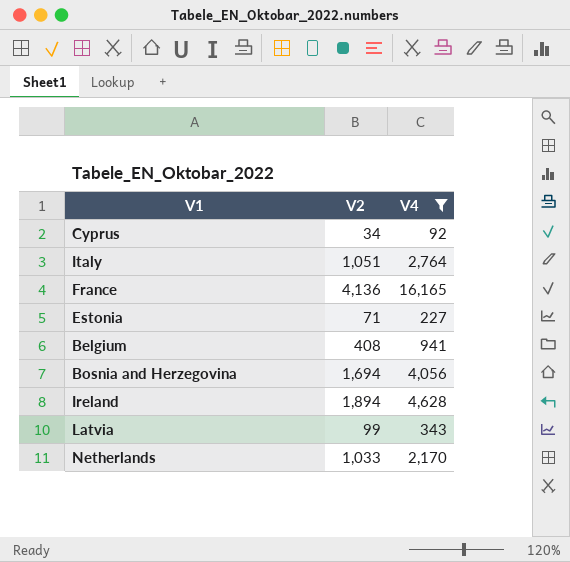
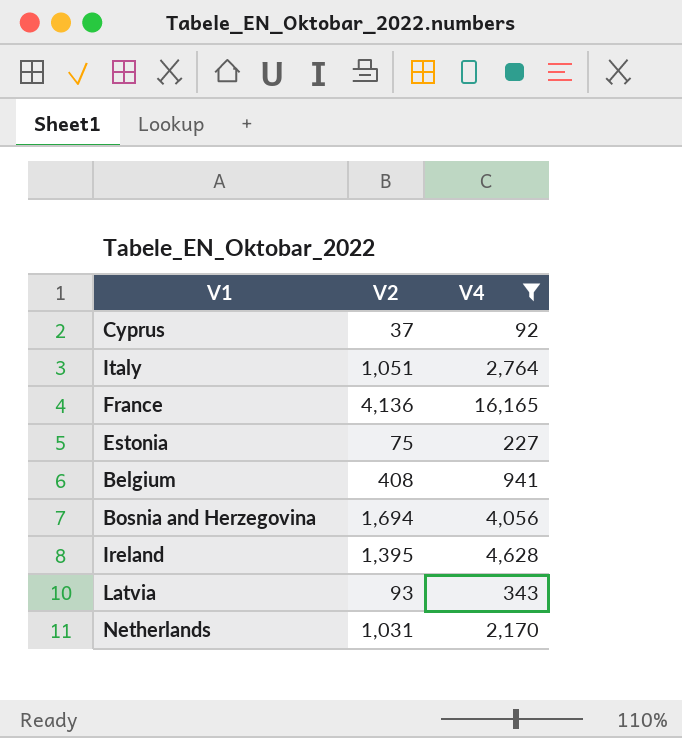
Cyprus | V2: 34 -> 37
Estonia | V2: 71 -> 75
Ireland | V2: 1,894 -> 1,395
Latvia | V2: 99 -> 93
Netherlands | V2: 1,033 -> 1,031

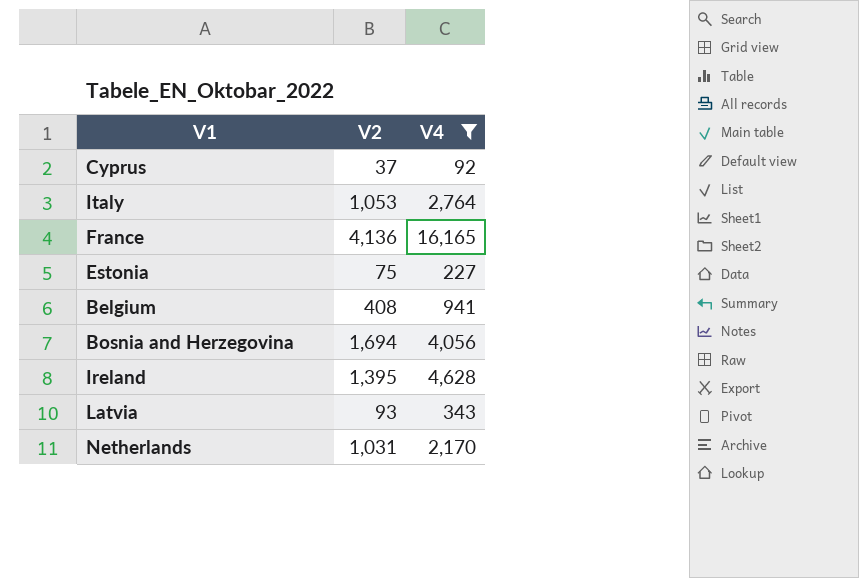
Italy | V2: 1,051 -> 1,053

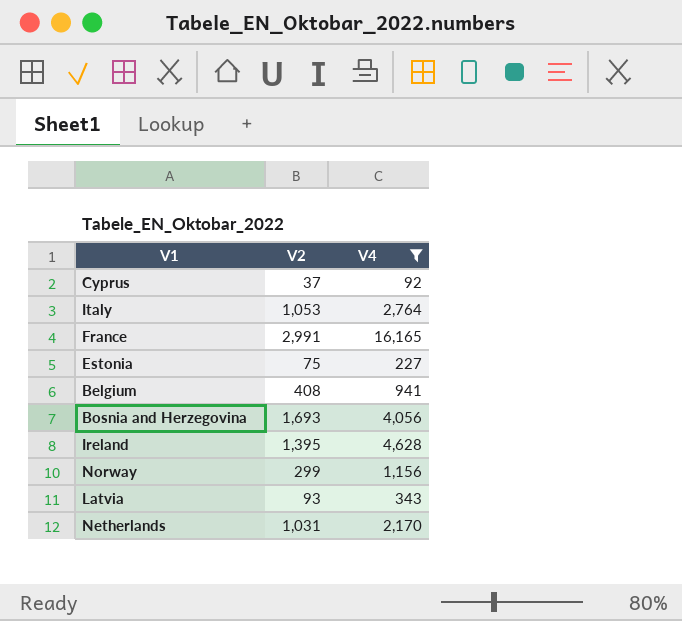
France | V2: 4,136 -> 2,991
Bosnia and Herzegovina | V2: 1,694 -> 1,693
row Norway: none -> 299 | 1,156

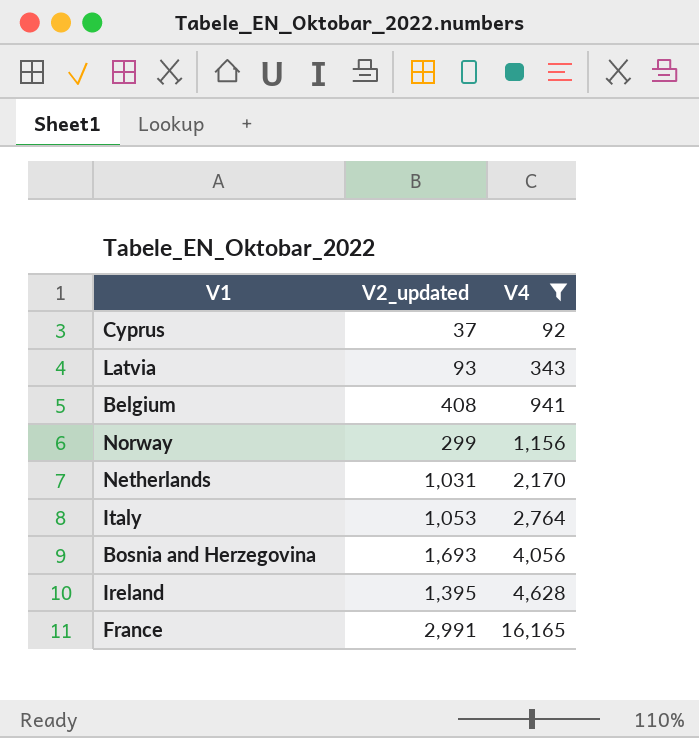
row order: none -> V4 ascending
column name: V2 -> V2_updated
row Estonia: 75 | 227 -> none

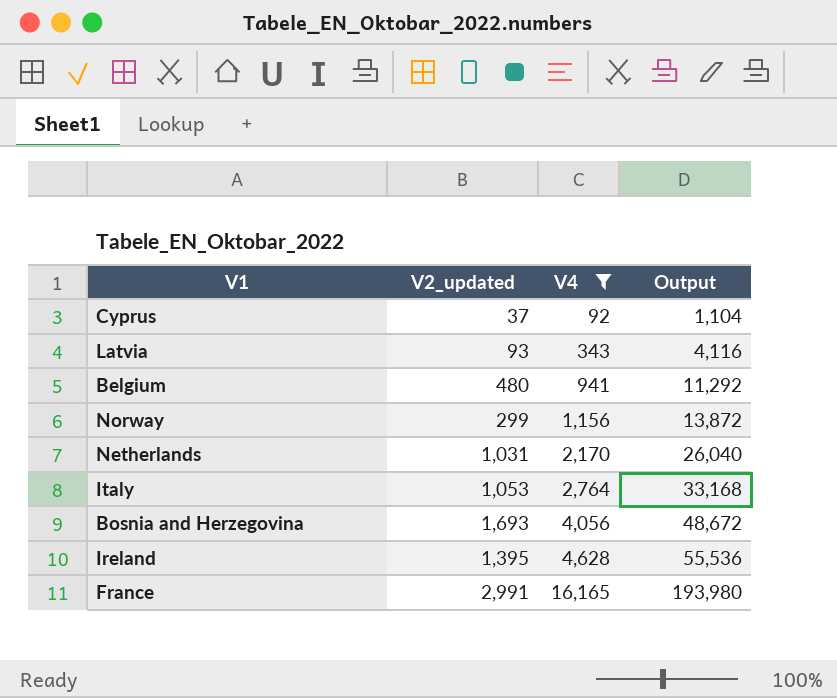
column Output | formula: none -> [V4] * 12
Belgium | V2_updated: 408 -> 480

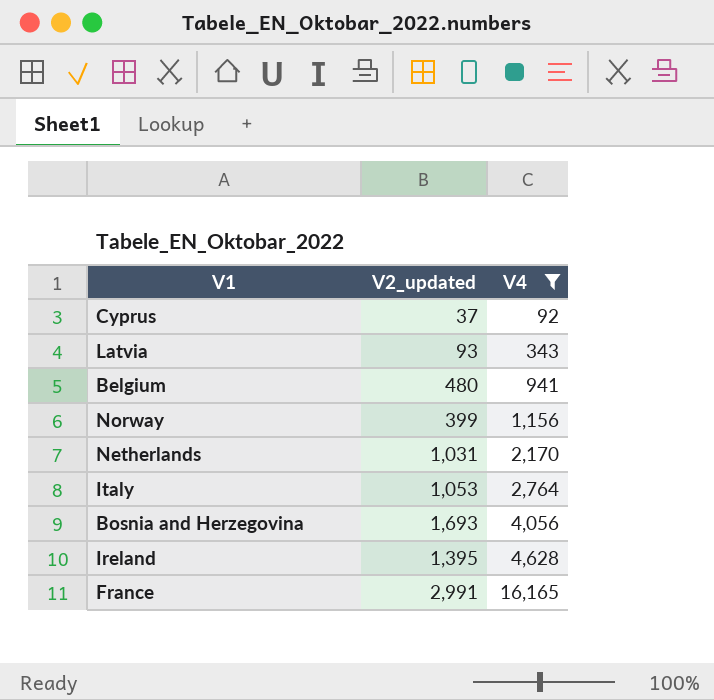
column Output | formula: [V4] * 12 -> none
Norway | V2_updated: 299 -> 399

